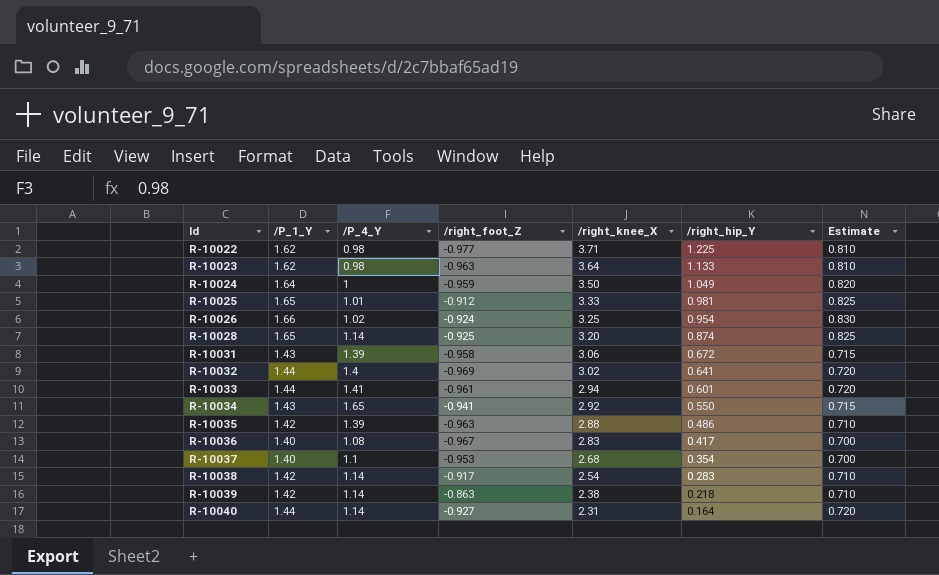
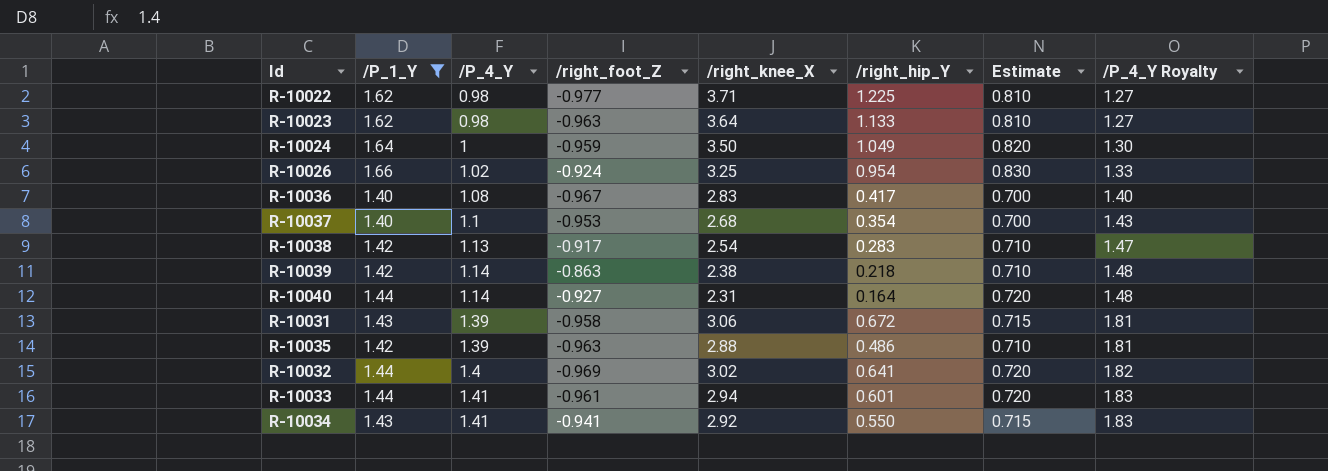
filter: none -> /P_1_Y != 1.65
row order: Id ascending -> /P_4_Y ascending
column /P_4_Y Royalty | formula: none -> [/P_4_Y] * 1.3
R-10038 | /P_4_Y: 1.14 -> 1.13
R-10034 | /P_4_Y: 1.65 -> 1.41

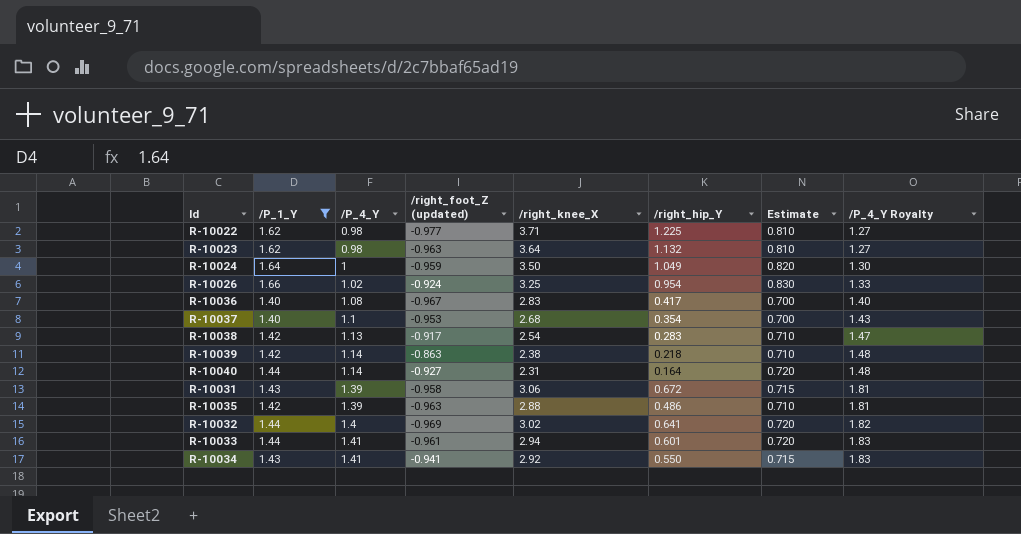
column name: /right_foot_Z -> /right_foot_Z (updated)
R-10023 | /right_hip_Y: 1.133 -> 1.132

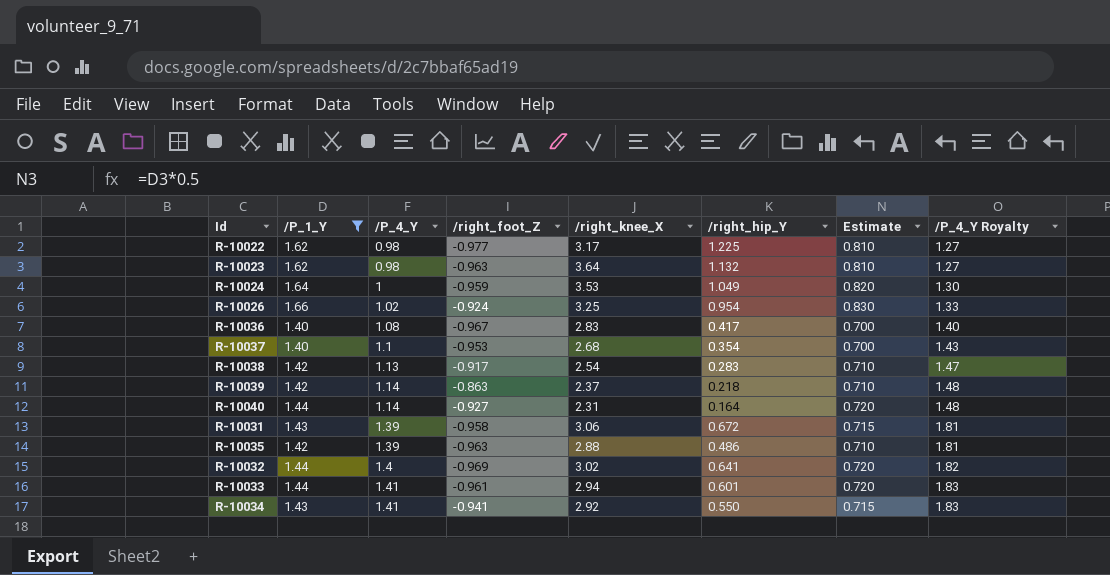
column name: /right_foot_Z (updated) -> /right_foot_Z
R-10022 | /right_knee_X: 3.71 -> 3.17
R-10024 | /right_knee_X: 3.50 -> 3.53
R-10039 | /right_knee_X: 2.38 -> 2.37

